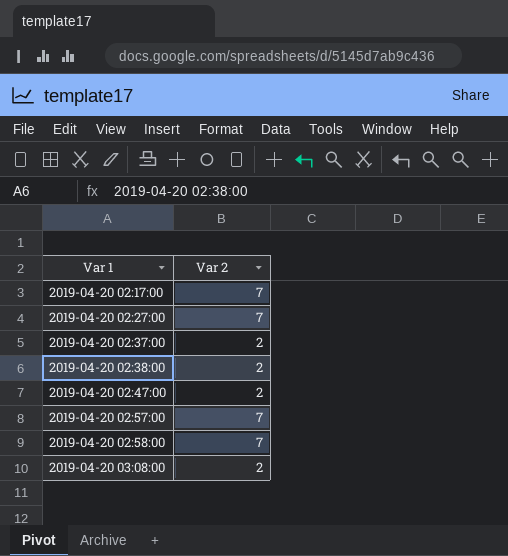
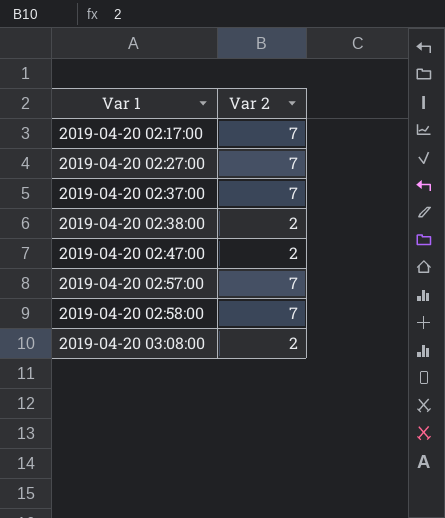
2019-04-20 02:37:00 | Var 2: 2 -> 7

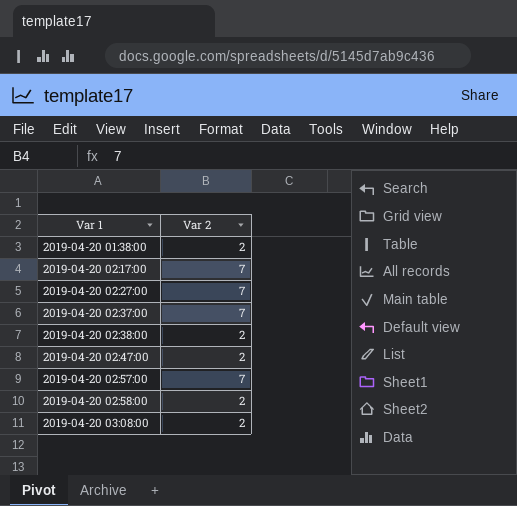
row 2019-04-20 01:38:00: none -> 2
2019-04-20 02:58:00 | Var 2: 7 -> 2

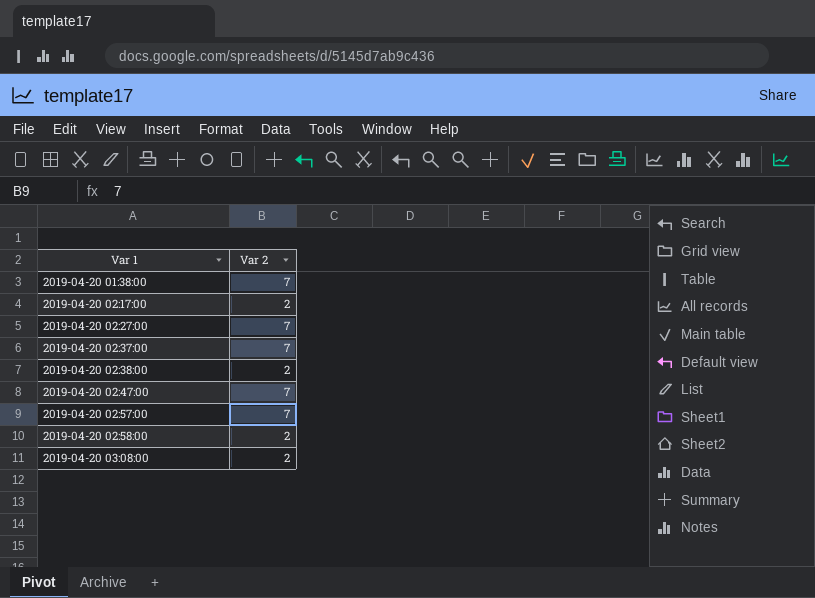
2019-04-20 01:38:00 | Var 2: 2 -> 7
2019-04-20 02:17:00 | Var 2: 7 -> 2
2019-04-20 02:47:00 | Var 2: 2 -> 7

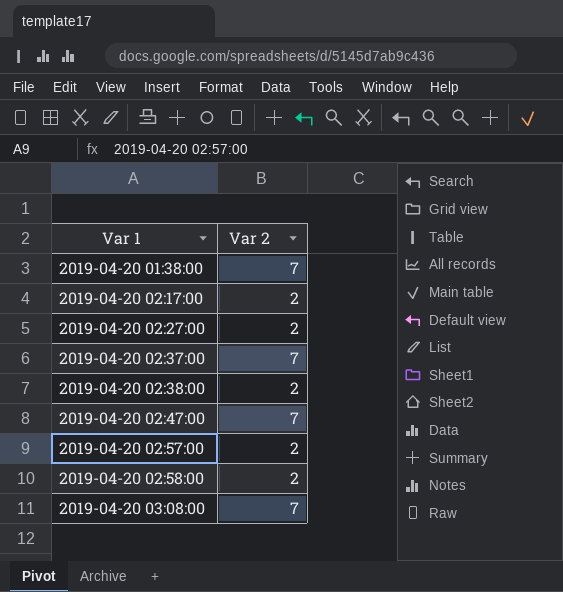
2019-04-20 02:27:00 | Var 2: 7 -> 2
2019-04-20 02:57:00 | Var 2: 7 -> 2
2019-04-20 03:08:00 | Var 2: 2 -> 7

